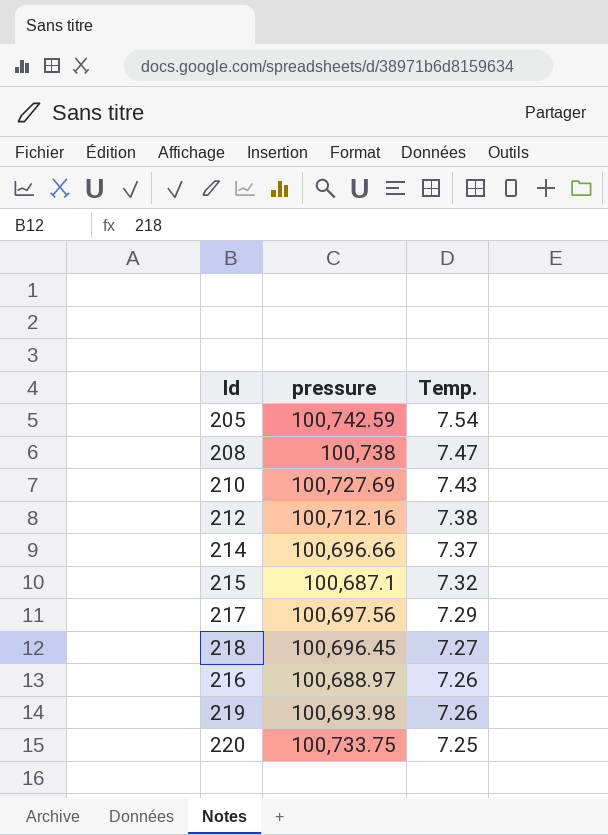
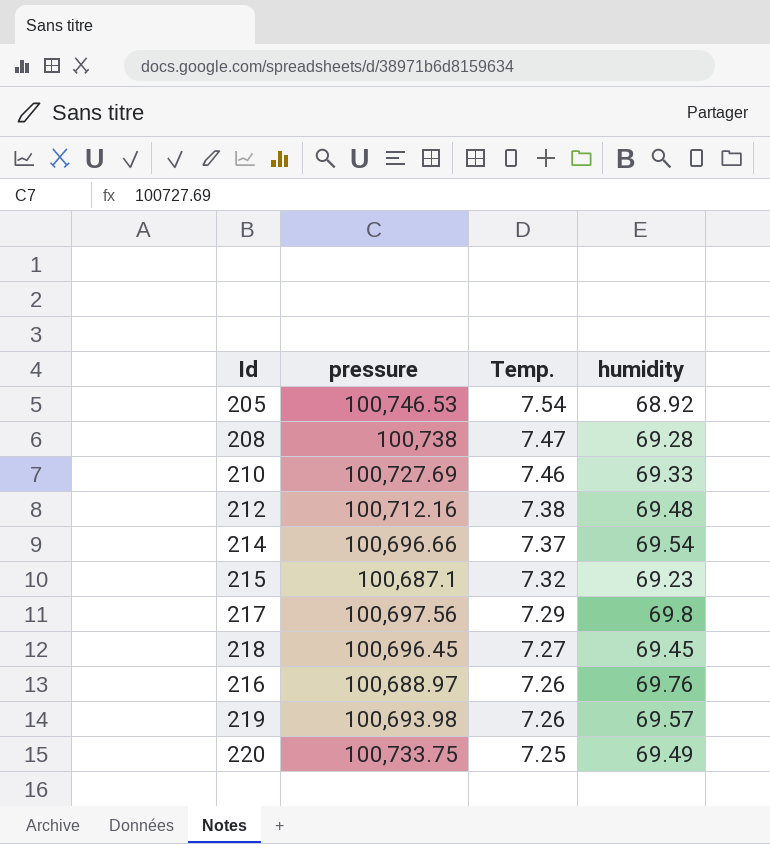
column humidity | position: none -> 4
205 | pressure: 100,742.59 -> 100,746.53
210 | Temp.: 7.43 -> 7.46

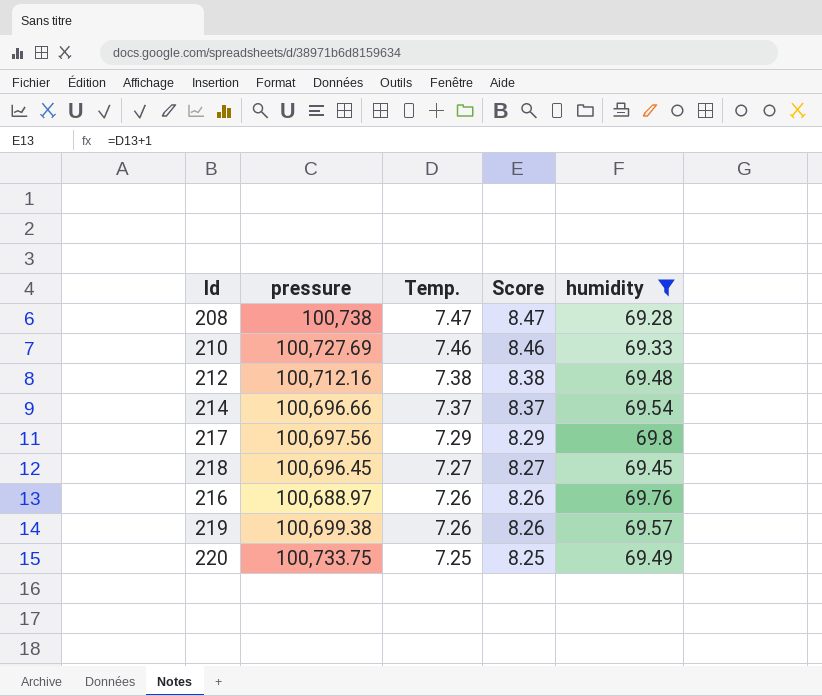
filter: none -> humidity >= 69.28
column Score | formula: none -> [Temp.] + 1
219 | pressure: 100,693.98 -> 100,699.38

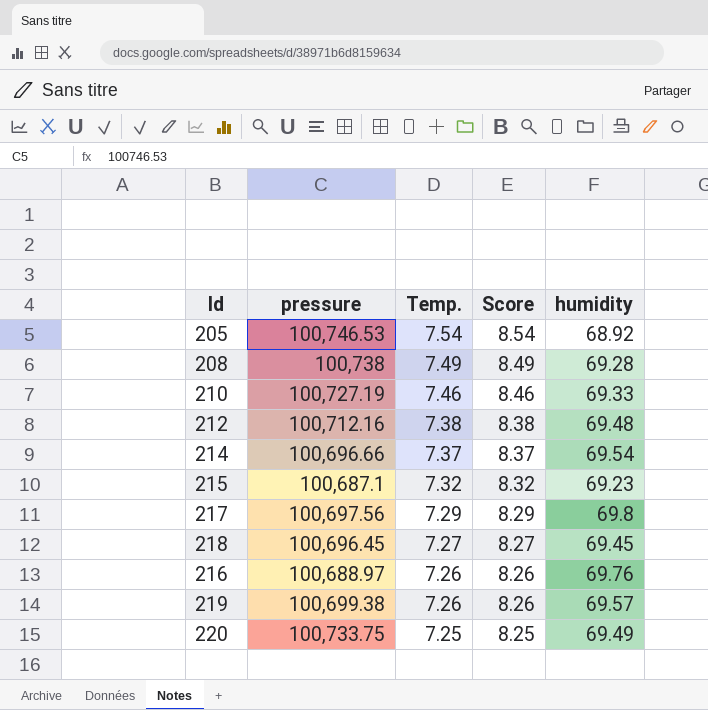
filter: humidity >= 69.28 -> none
208 | Temp.: 7.47 -> 7.49
208 | Score: 8.47 -> 8.49
210 | pressure: 100,727.69 -> 100,727.19

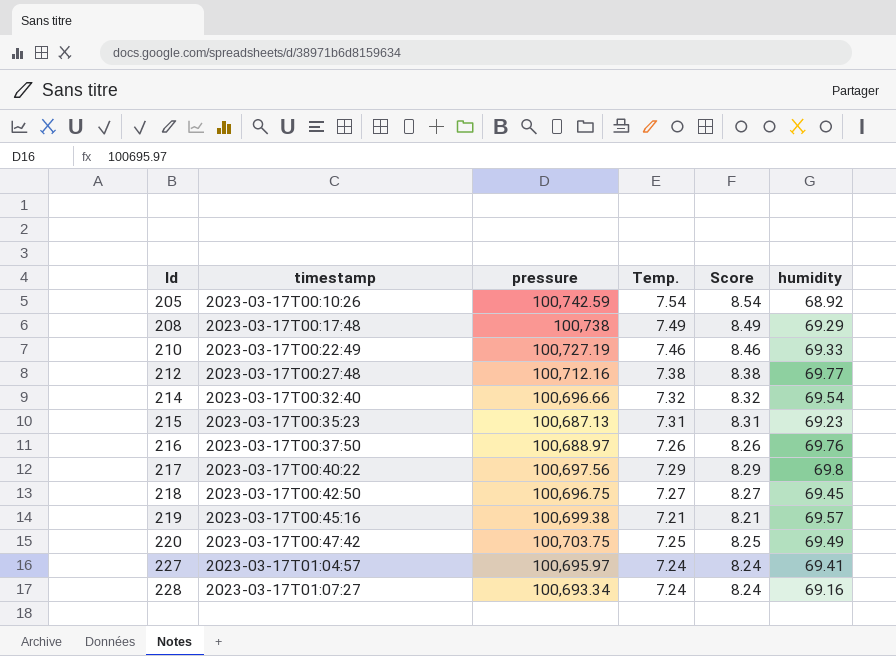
row order: Temp. descending -> Id ascending
column timestamp | position: none -> 2
205 | pressure: 100,746.53 -> 100,742.59
208 | humidity: 69.28 -> 69.29
212 | humidity: 69.48 -> 69.77
214 | Temp.: 7.37 -> 7.32
214 | Score: 8.37 -> 8.32
215 | pressure: 100,687.1 -> 100,687.13
215 | Temp.: 7.32 -> 7.31
215 | Score: 8.32 -> 8.31
218 | pressure: 100,696.45 -> 100,696.75
219 | Temp.: 7.26 -> 7.21
219 | Score: 8.26 -> 8.21
220 | pressure: 100,733.75 -> 100,703.75
row 227: none -> 2023-03-17T01:04:57 | 100,695.97 | 7.24 | 8.24 | 69.41
row 228: none -> 2023-03-17T01:07:27 | 100,693.34 | 7.24 | 8.24 | 69.16

